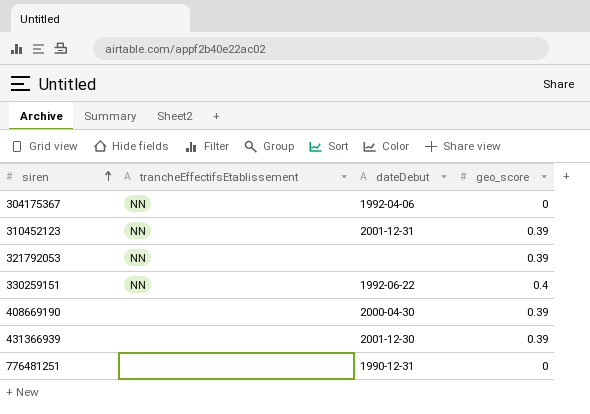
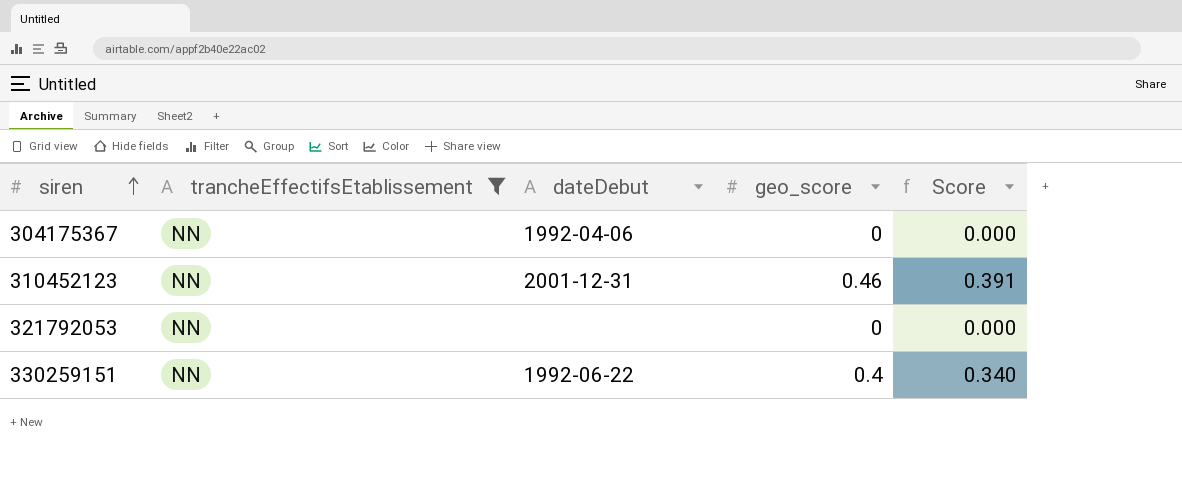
filter: none -> trancheEffectifsEtablissement = NN
column Score | formula: none -> [geo_score] * 0.85
310452123 | geo_score: 0.39 -> 0.46
321792053 | geo_score: 0.39 -> 0

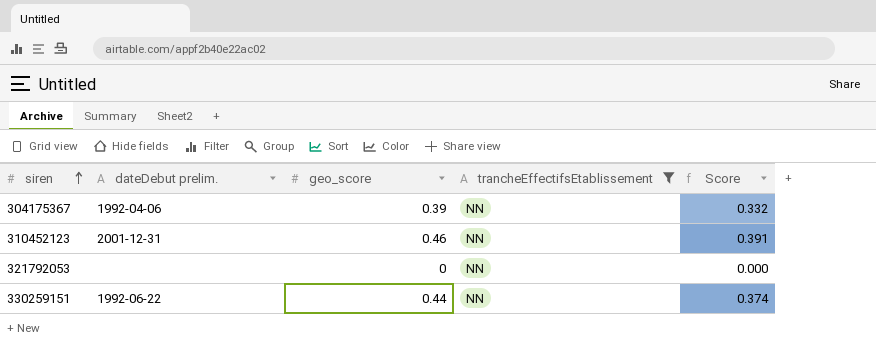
column name: dateDebut -> dateDebut prelim.
column trancheEffectifsEtablissement | position: 2 -> 4
304175367 | geo_score: 0 -> 0.39
304175367 | Score: 0.000 -> 0.332
330259151 | geo_score: 0.4 -> 0.44
330259151 | Score: 0.340 -> 0.374

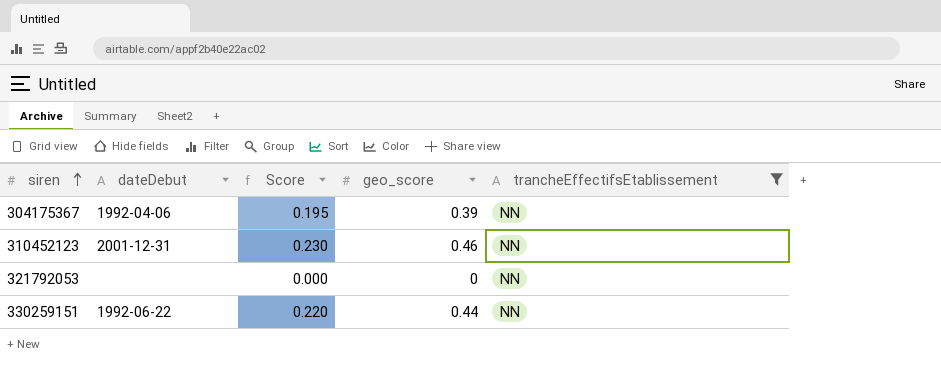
column name: dateDebut prelim. -> dateDebut
column Score | formula: [geo_score] * 0.85 -> [geo_score] * 0.5
column Score | position: 5 -> 3

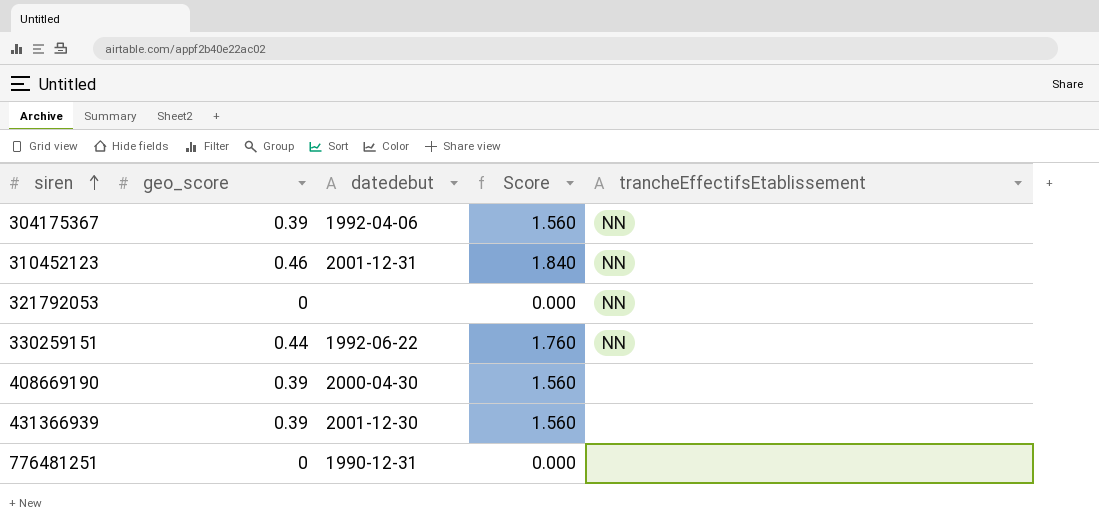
filter: trancheEffectifsEtablissement = NN -> none
column geo_score | position: 4 -> 2
column name: dateDebut -> datedebut
column Score | formula: [geo_score] * 0.5 -> [geo_score] * 4

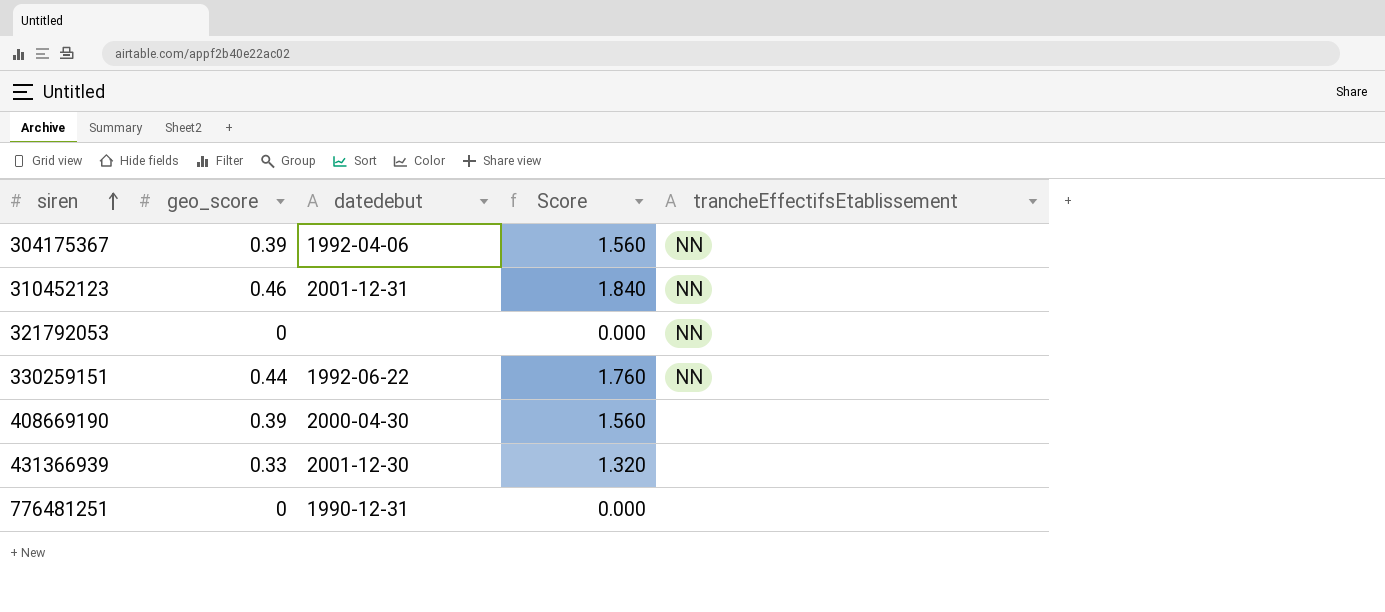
431366939 | geo_score: 0.39 -> 0.33
431366939 | Score: 1.560 -> 1.320

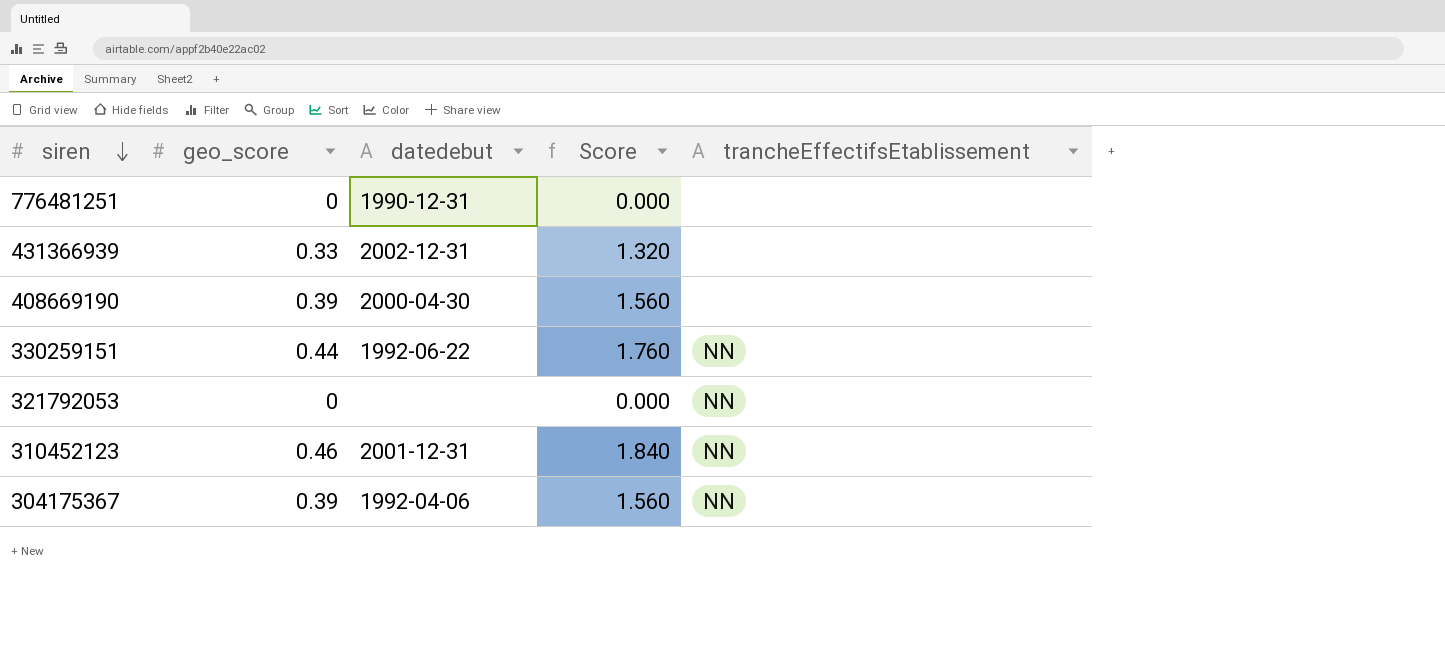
row order: siren ascending -> siren descending
431366939 | datedebut: 2001-12-30 -> 2002-12-31

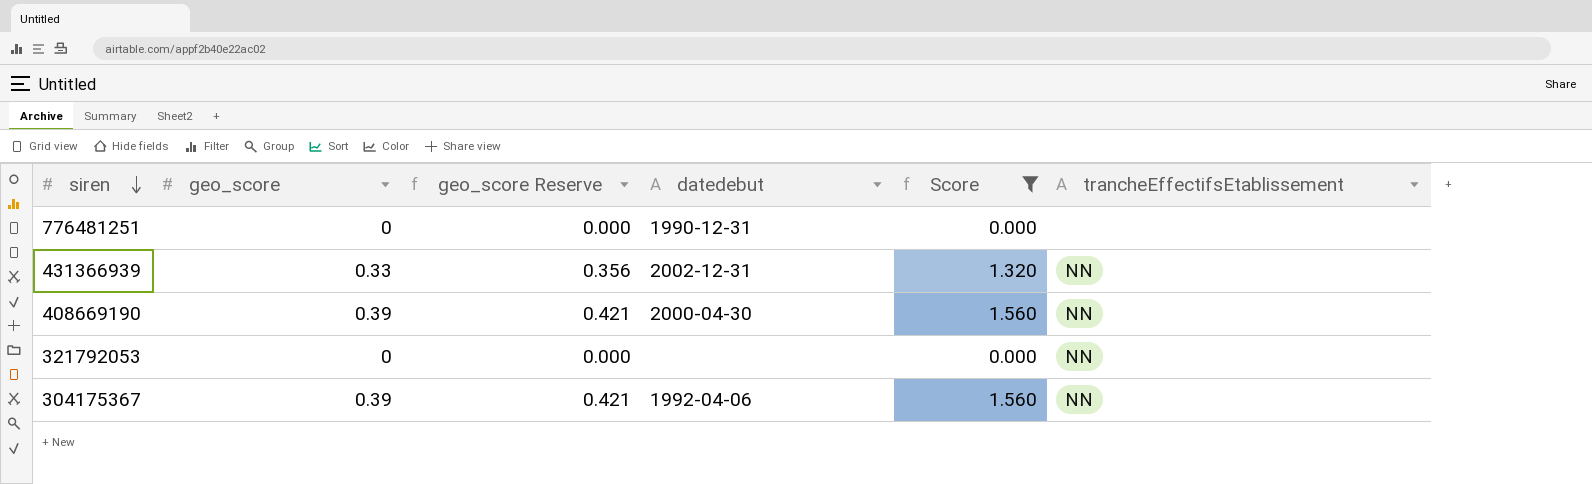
filter: none -> Score <= 1.560
column geo_score Reserve | formula: none -> [geo_score] * 1.08
431366939 | trancheEffectifsEtablissement: none -> NN
408669190 | trancheEffectifsEtablissement: none -> NN

